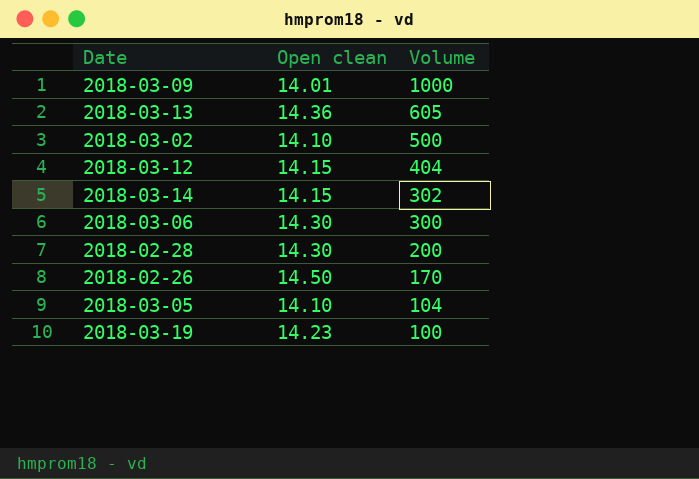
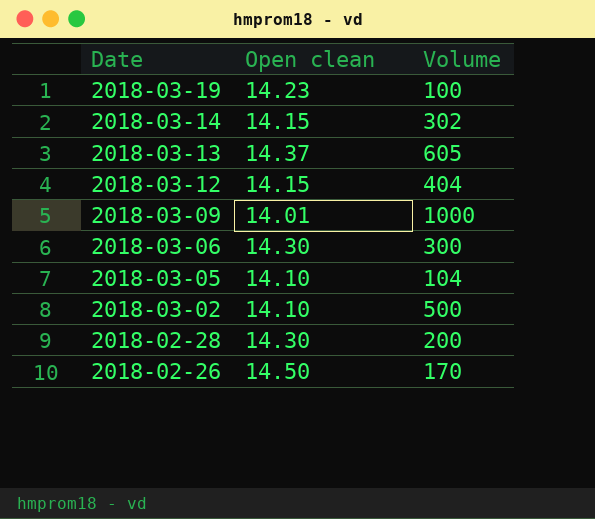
row order: Volume descending -> Date descending
2018-03-13 | Open clean: 14.36 -> 14.37

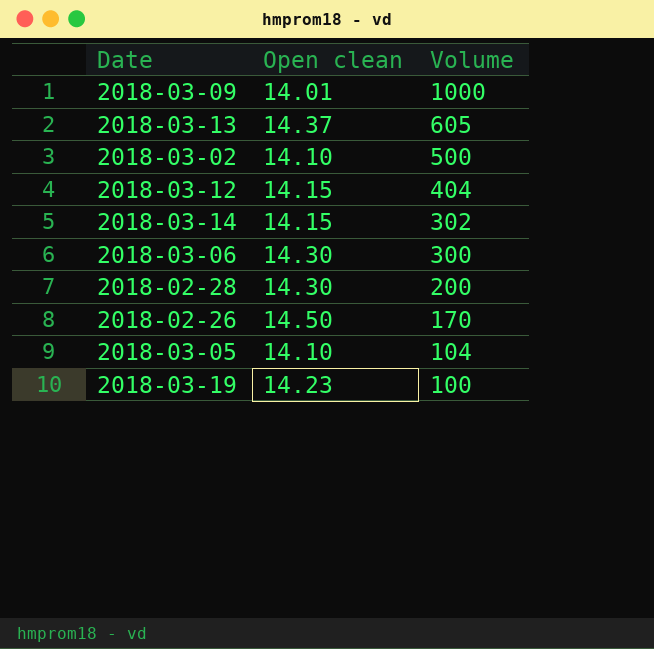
row order: Date descending -> Volume descending

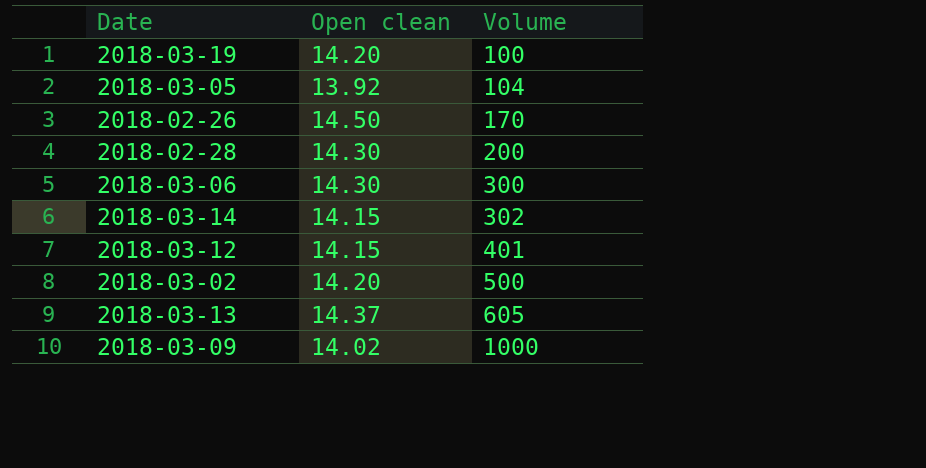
row order: Volume descending -> Volume ascending
2018-03-19 | Open clean: 14.23 -> 14.20
2018-03-05 | Open clean: 14.10 -> 13.92
2018-03-12 | Volume: 404 -> 401
2018-03-02 | Open clean: 14.10 -> 14.20
2018-03-09 | Open clean: 14.01 -> 14.02

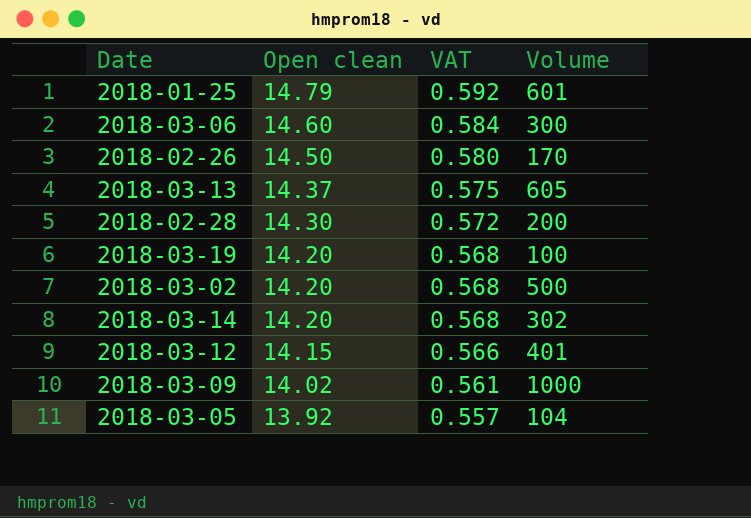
row order: Volume ascending -> Open clean descending
column VAT | formula: none -> [Open clean] * 0.04
row 2018-01-25: none -> 14.79 | 0.592 | 601
2018-03-06 | Open clean: 14.30 -> 14.60
2018-03-14 | Open clean: 14.15 -> 14.20

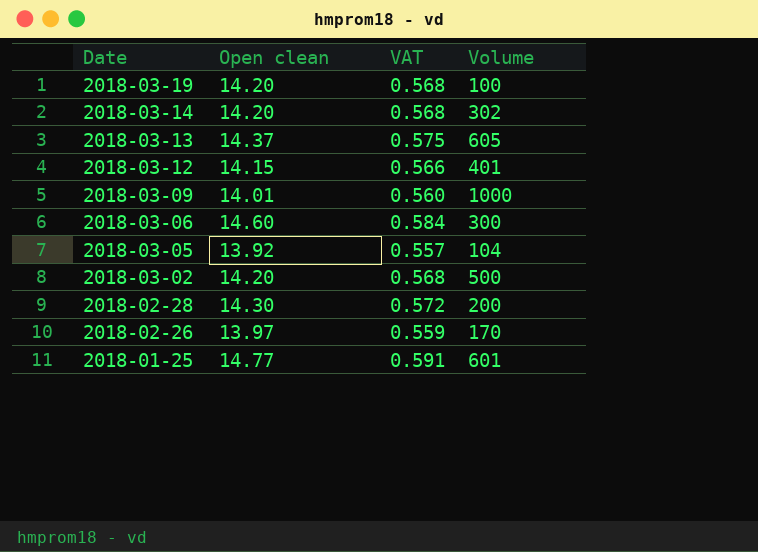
row order: Open clean descending -> Date descending
2018-03-09 | Open clean: 14.02 -> 14.01
2018-03-09 | VAT: 0.561 -> 0.560
2018-02-26 | Open clean: 14.50 -> 13.97
2018-02-26 | VAT: 0.580 -> 0.559
2018-01-25 | Open clean: 14.79 -> 14.77
2018-01-25 | VAT: 0.592 -> 0.591

